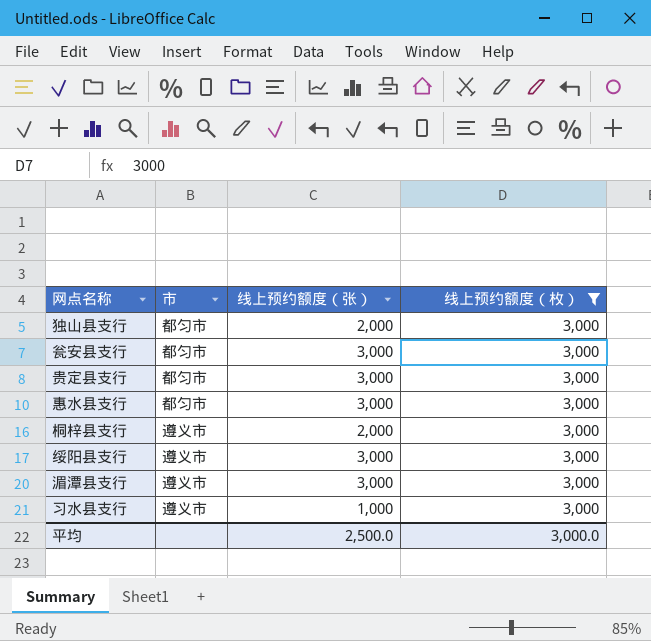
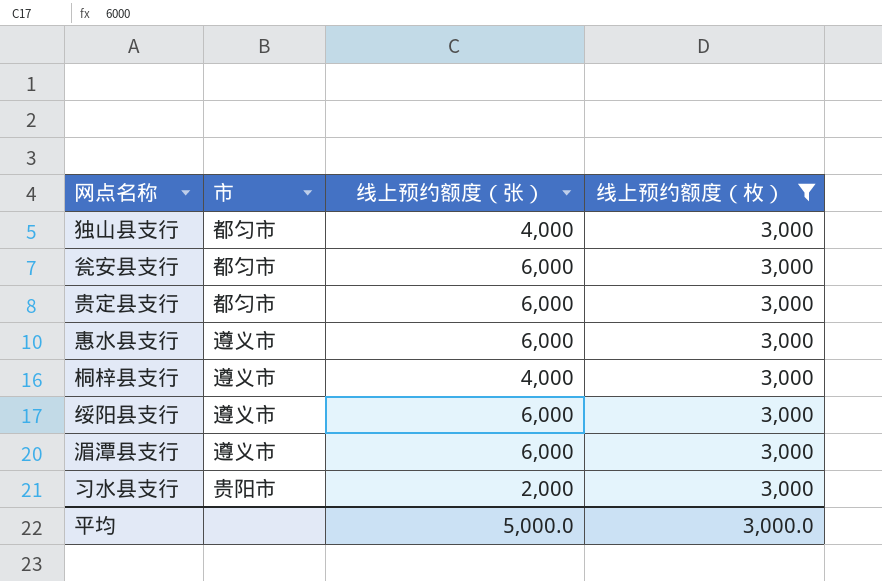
独山县支行 | 线上预约额度（张）: 2,000 -> 4,000
瓮安县支行 | 线上预约额度（张）: 3,000 -> 6,000
贵定县支行 | 线上预约额度（张）: 3,000 -> 6,000
惠水县支行 | 市: 都匀市 -> 遵义市
惠水县支行 | 线上预约额度（张）: 3,000 -> 6,000
桐梓县支行 | 线上预约额度（张）: 2,000 -> 4,000
绥阳县支行 | 线上预约额度（张）: 3,000 -> 6,000
湄潭县支行 | 线上预约额度（张）: 3,000 -> 6,000
习水县支行 | 市: 遵义市 -> 贵阳市
习水县支行 | 线上预约额度（张）: 1,000 -> 2,000
平均 | 线上预约额度（张）: 2,500.0 -> 5,000.0

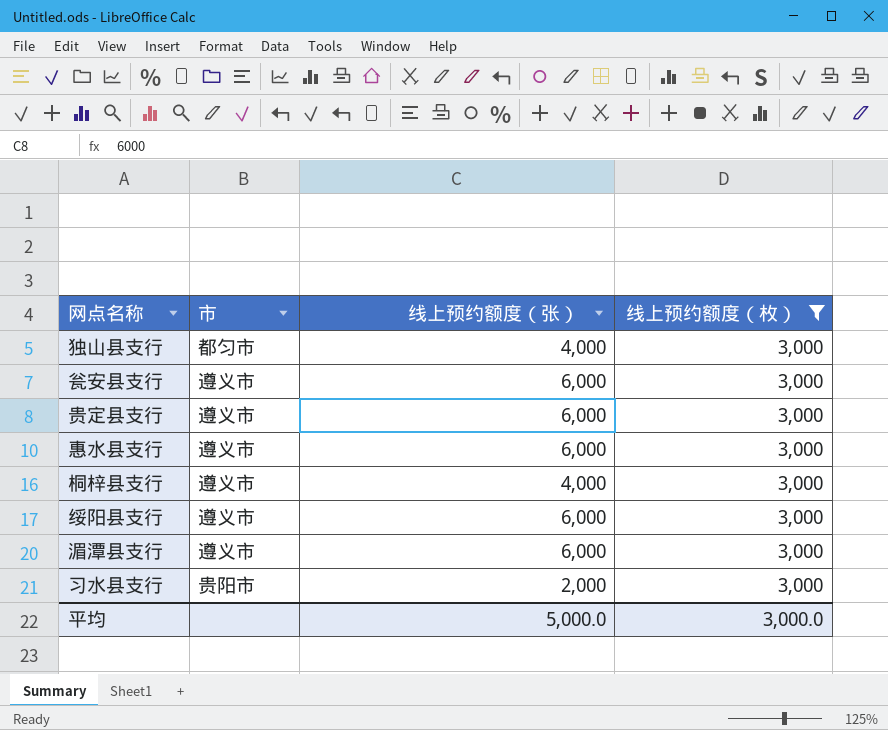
瓮安县支行 | 市: 都匀市 -> 遵义市
贵定县支行 | 市: 都匀市 -> 遵义市

